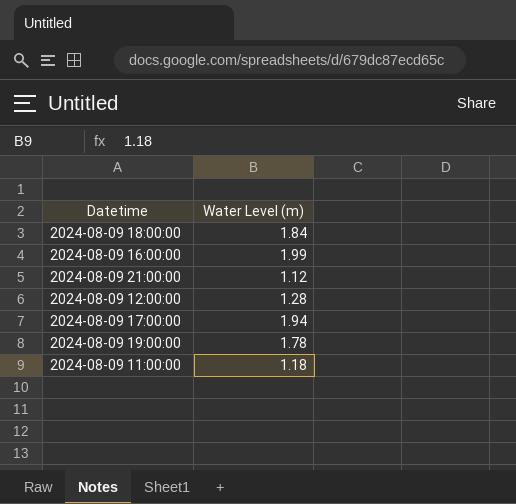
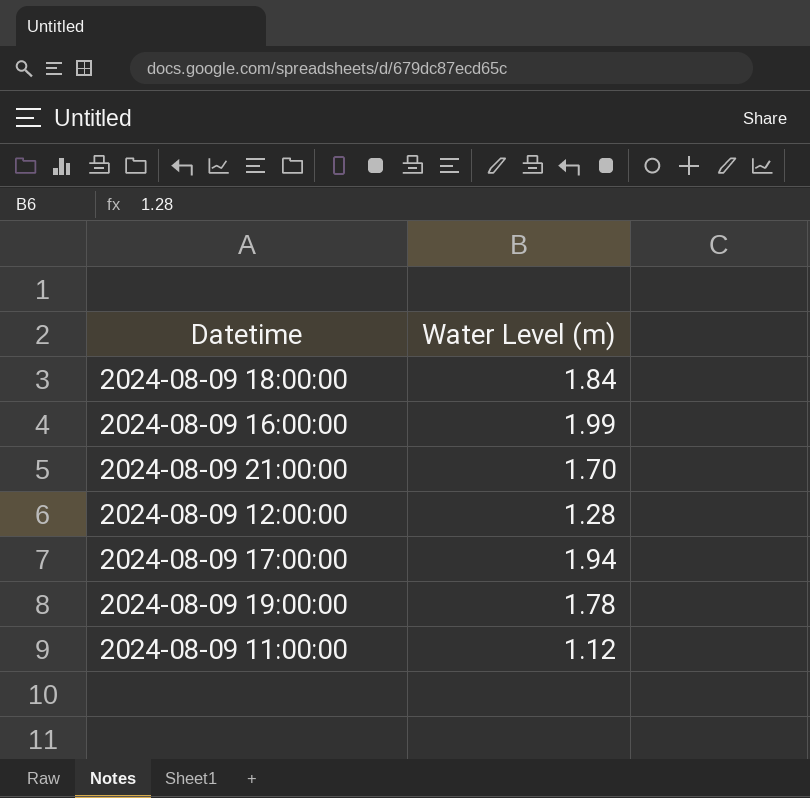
2024-08-09 21:00:00 | Water Level (m): 1.12 -> 1.70
2024-08-09 11:00:00 | Water Level (m): 1.18 -> 1.12

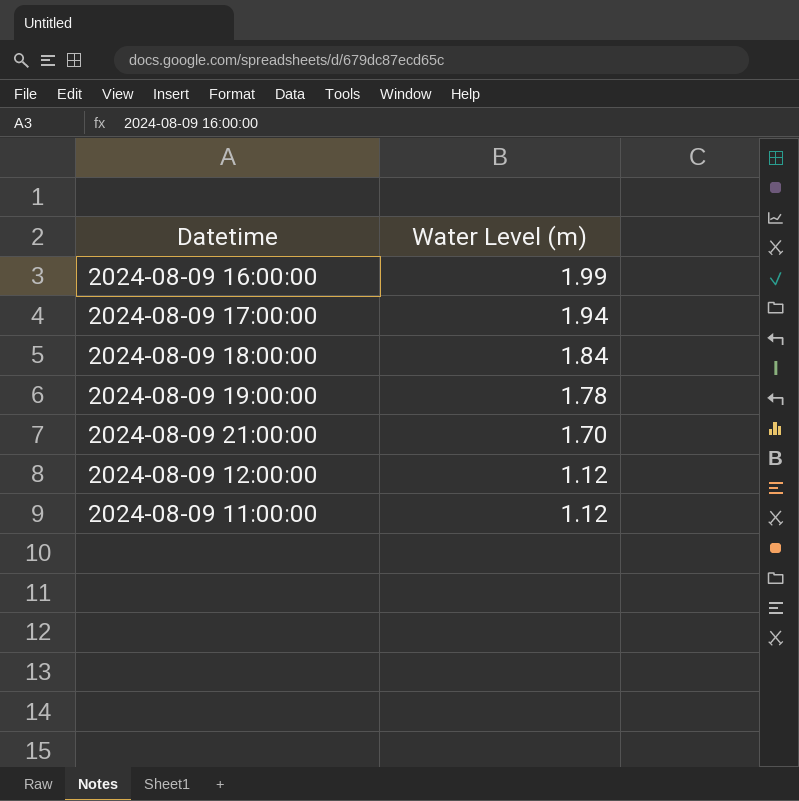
row order: none -> Water Level (m) descending
2024-08-09 12:00:00 | Water Level (m): 1.28 -> 1.12

